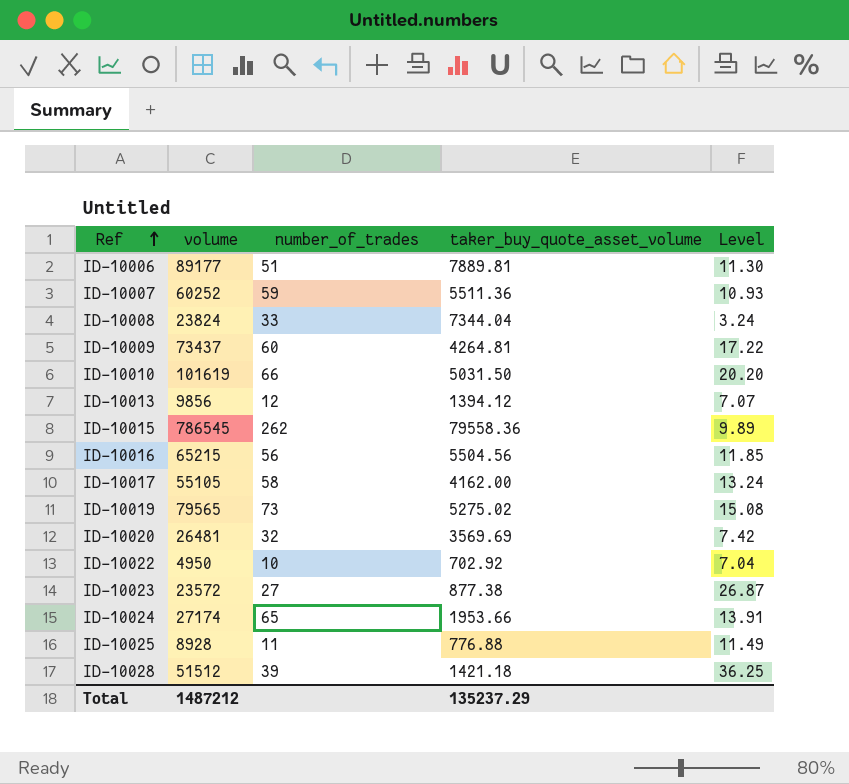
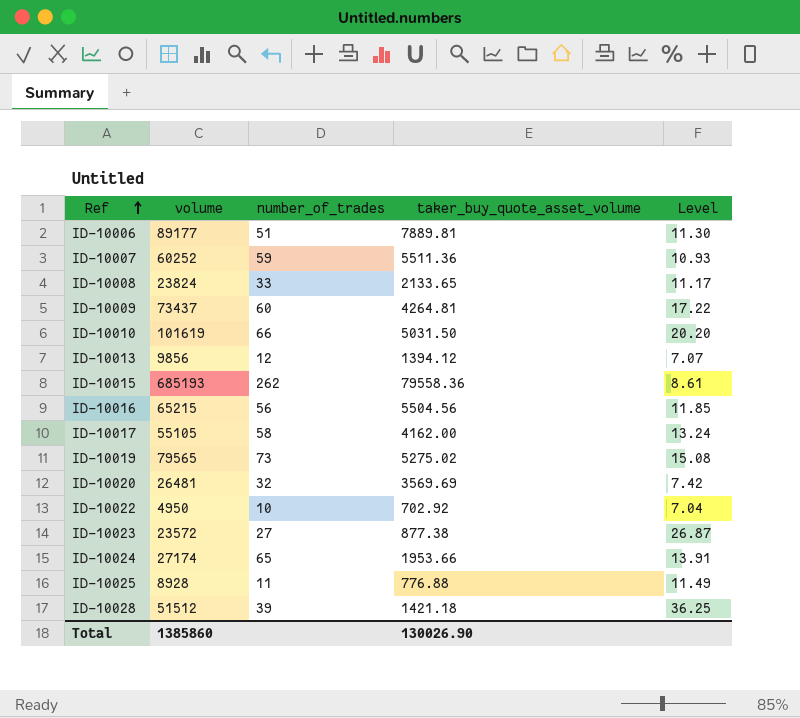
ID-10008 | taker_buy_quote_asset_volume: 7344.04 -> 2133.65
ID-10008 | Level: 3.24 -> 11.17
ID-10015 | volume: 786545 -> 685193
ID-10015 | Level: 9.89 -> 8.61
Total | volume: 1487212 -> 1385860
Total | taker_buy_quote_asset_volume: 135237.29 -> 130026.90

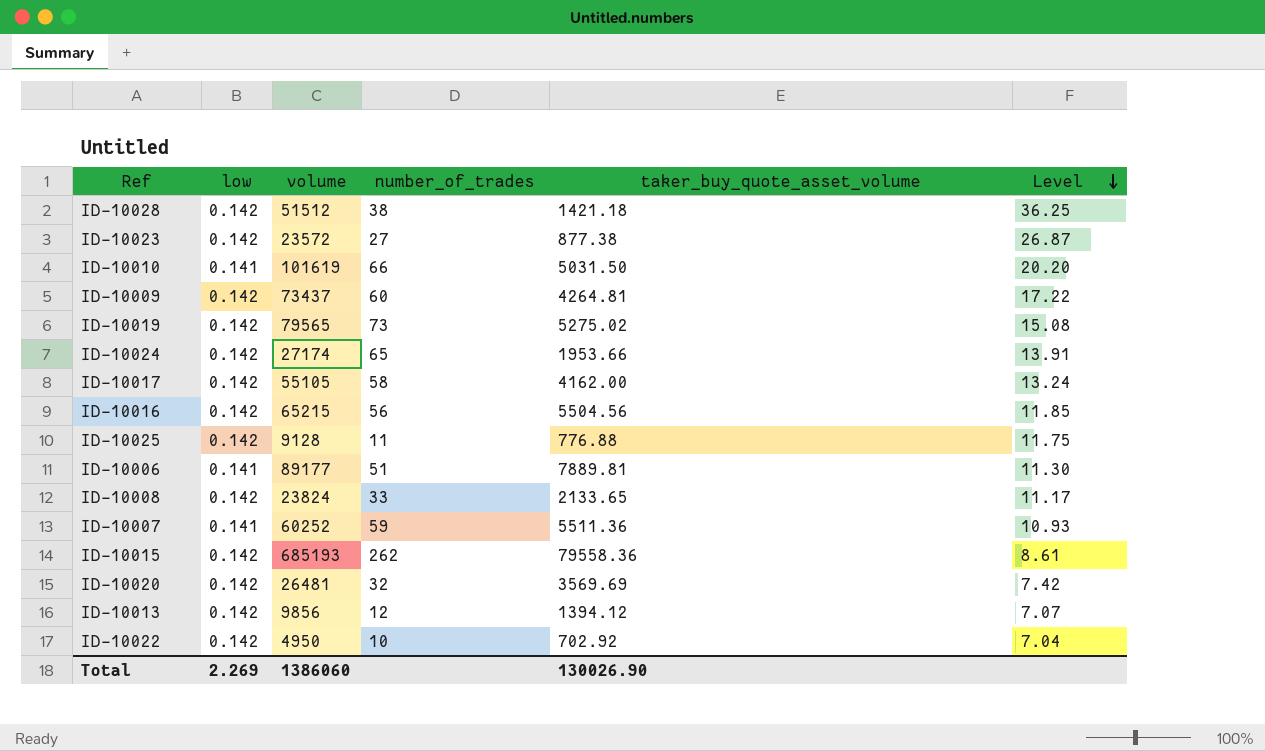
row order: Ref ascending -> Level descending
column low | position: none -> 2
ID-10028 | number_of_trades: 39 -> 38
ID-10025 | volume: 8928 -> 9128
ID-10025 | Level: 11.49 -> 11.75
Total | volume: 1385860 -> 1386060

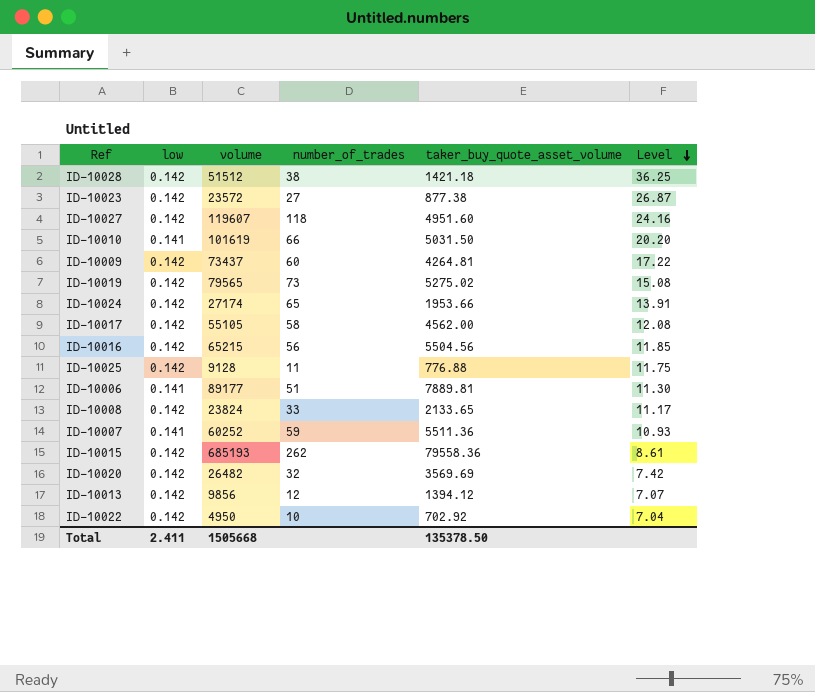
row ID-10027: none -> 0.142 | 119607 | 118 | 4951.60 | 24.16
ID-10017 | taker_buy_quote_asset_volume: 4162.00 -> 4562.00
ID-10017 | Level: 13.24 -> 12.08
ID-10020 | volume: 26481 -> 26482
Total | low: 2.269 -> 2.411
Total | volume: 1386060 -> 1505668
Total | taker_buy_quote_asset_volume: 130026.90 -> 135378.50

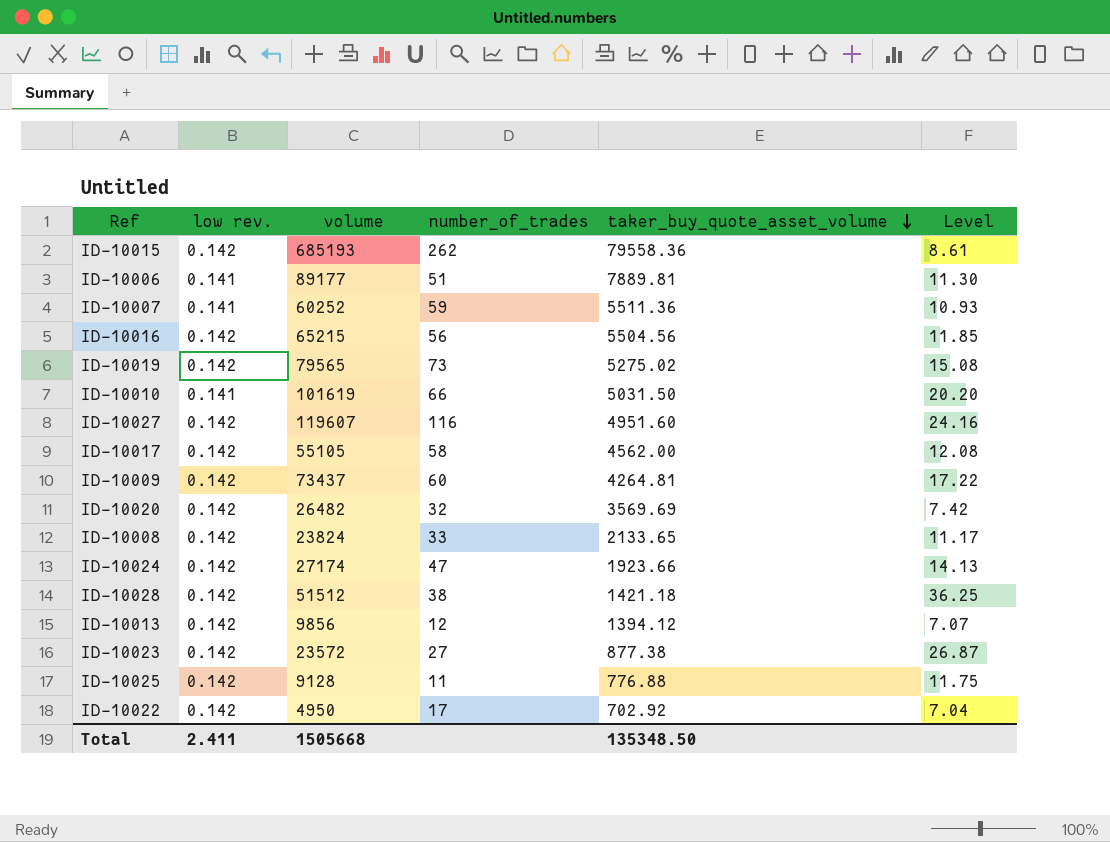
row order: Level descending -> taker_buy_quote_asset_volume descending
column name: low -> low rev.
ID-10027 | number_of_trades: 118 -> 116
ID-10024 | number_of_trades: 65 -> 47
ID-10024 | taker_buy_quote_asset_volume: 1953.66 -> 1923.66
ID-10024 | Level: 13.91 -> 14.13
ID-10022 | number_of_trades: 10 -> 17
Total | taker_buy_quote_asset_volume: 135378.50 -> 135348.50

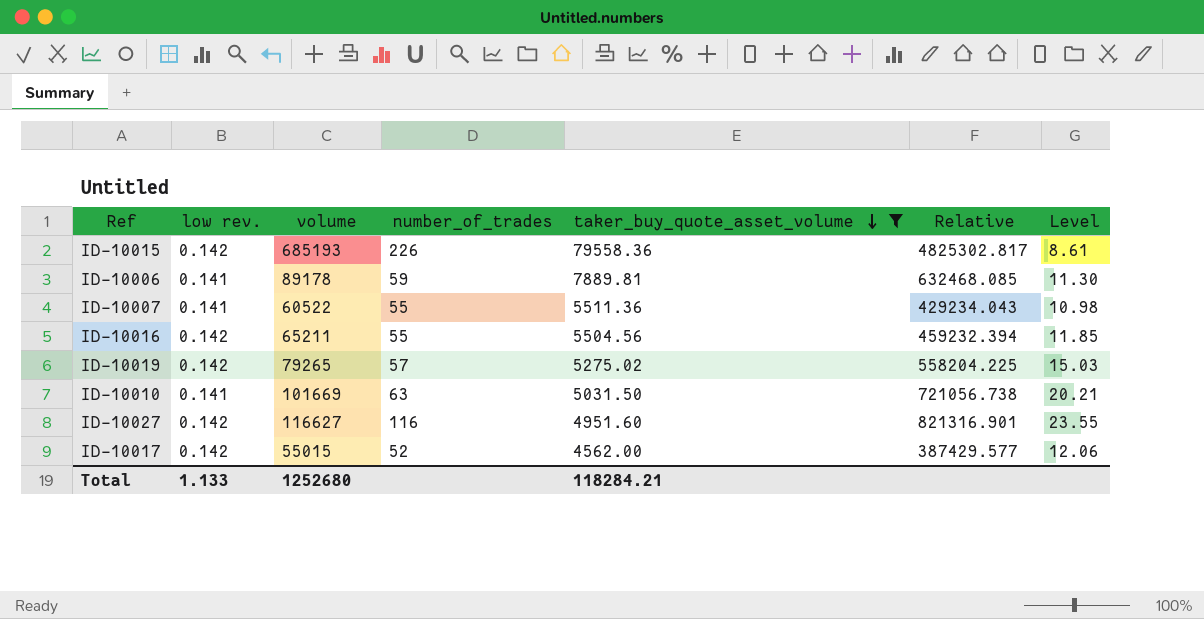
filter: none -> taker_buy_quote_asset_volume >= 4562.00
column Relative | formula: none -> [volume] / [low rev.]
ID-10015 | number_of_trades: 262 -> 226
ID-10006 | volume: 89177 -> 89178
ID-10006 | number_of_trades: 51 -> 59
ID-10007 | volume: 60252 -> 60522
ID-10007 | number_of_trades: 59 -> 55
ID-10007 | Level: 10.93 -> 10.98
ID-10016 | volume: 65215 -> 65211
ID-10016 | number_of_trades: 56 -> 55
ID-10019 | volume: 79565 -> 79265
ID-10019 | number_of_trades: 73 -> 57
ID-10019 | Level: 15.08 -> 15.03
ID-10010 | volume: 101619 -> 101669
ID-10010 | number_of_trades: 66 -> 63
ID-10010 | Level: 20.20 -> 20.21
ID-10027 | volume: 119607 -> 116627
ID-10027 | Level: 24.16 -> 23.55
ID-10017 | volume: 55105 -> 55015
ID-10017 | number_of_trades: 58 -> 52
ID-10017 | Level: 12.08 -> 12.06
Total | low rev.: 2.411 -> 1.133
Total | volume: 1505668 -> 1252680
Total | taker_buy_quote_asset_volume: 135348.50 -> 118284.21

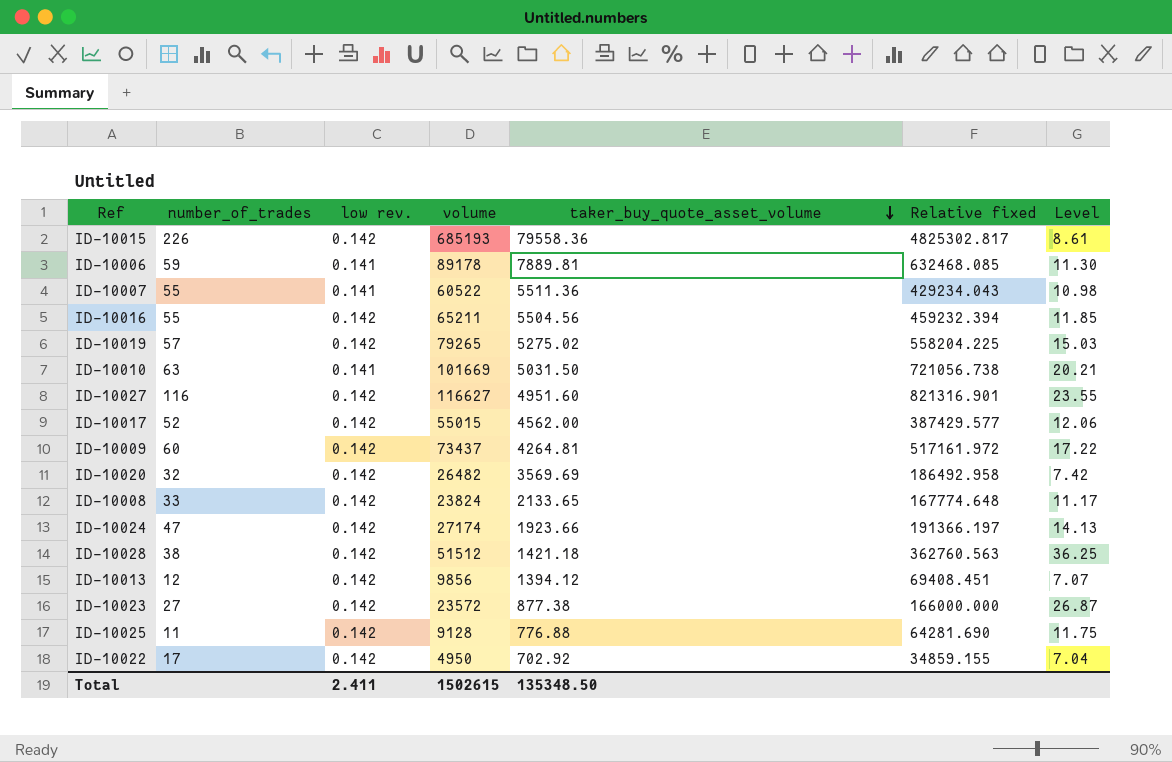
filter: taker_buy_quote_asset_volume >= 4562.00 -> none
column number_of_trades | position: 4 -> 2
column name: Relative -> Relative fixed
Total | low rev.: 1.133 -> 2.411
Total | volume: 1252680 -> 1502615
Total | taker_buy_quote_asset_volume: 118284.21 -> 135348.50

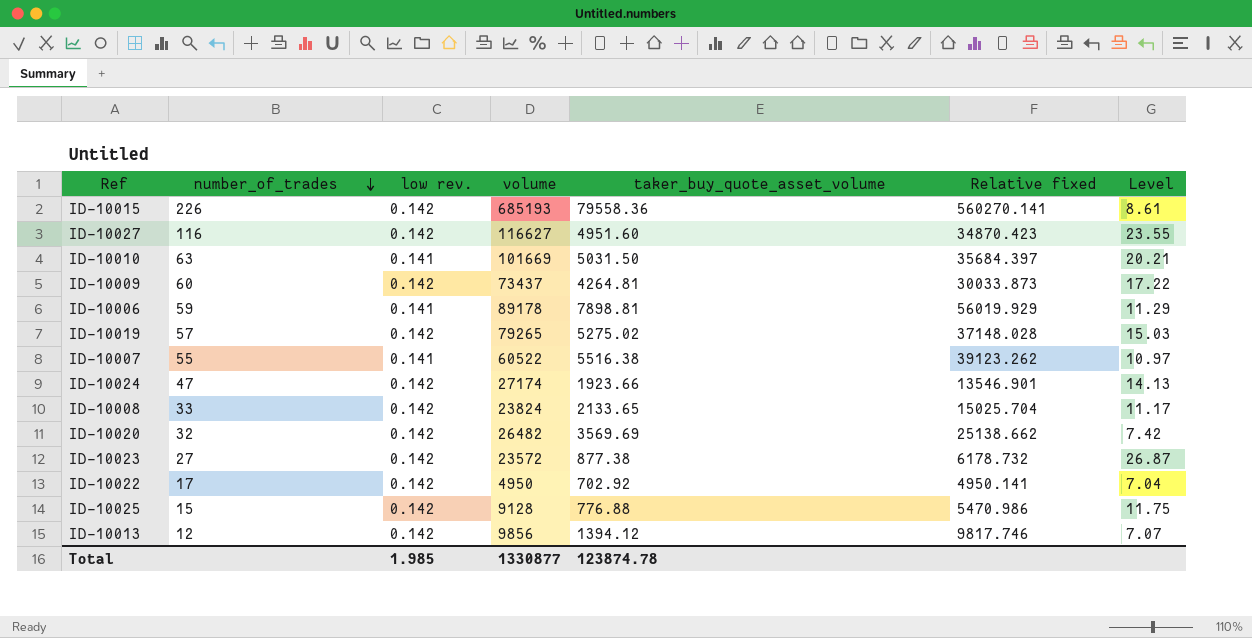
row order: taker_buy_quote_asset_volume descending -> number_of_trades descending
column Relative fixed | formula: [volume] / [low rev.] -> [taker_buy_quote_asset_volume] / [low rev.]
row ID-10016: 55 | 0.142 | 65211 | 5504.56 | 459232.394 | 11.85 -> none
row ID-10017: 52 | 0.142 | 55015 | 4562.00 | 387429.577 | 12.06 -> none
row ID-10028: 38 | 0.142 | 51512 | 1421.18 | 362760.563 | 36.25 -> none
ID-10006 | taker_buy_quote_asset_volume: 7889.81 -> 7898.81
ID-10006 | Level: 11.30 -> 11.29
ID-10007 | taker_buy_quote_asset_volume: 5511.36 -> 5516.38
ID-10007 | Level: 10.98 -> 10.97
ID-10025 | number_of_trades: 11 -> 15
Total | low rev.: 2.411 -> 1.985
Total | volume: 1502615 -> 1330877
Total | taker_buy_quote_asset_volume: 135348.50 -> 123874.78

